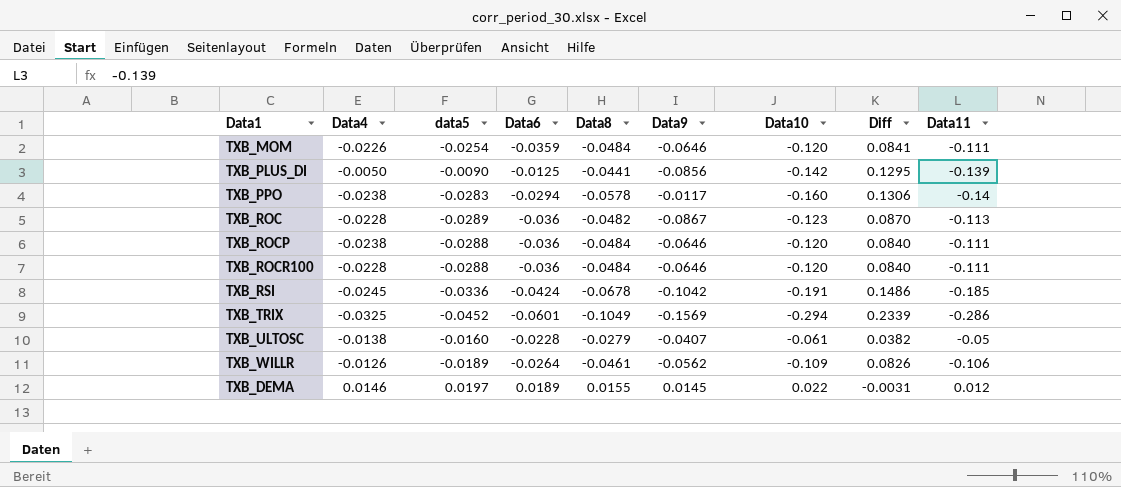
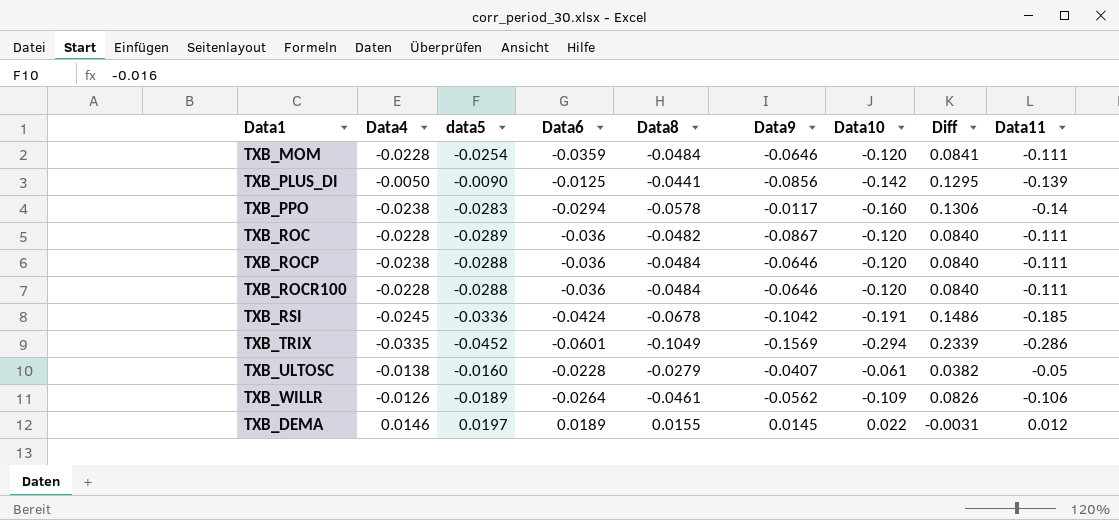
TXB_MOM | Data4: -0.0226 -> -0.0228
TXB_ROC | Data10: -0.123 -> -0.120
TXB_ROC | Diff: 0.0870 -> 0.0840
TXB_ROC | Data11: -0.113 -> -0.111
TXB_TRIX | Data4: -0.0325 -> -0.0335

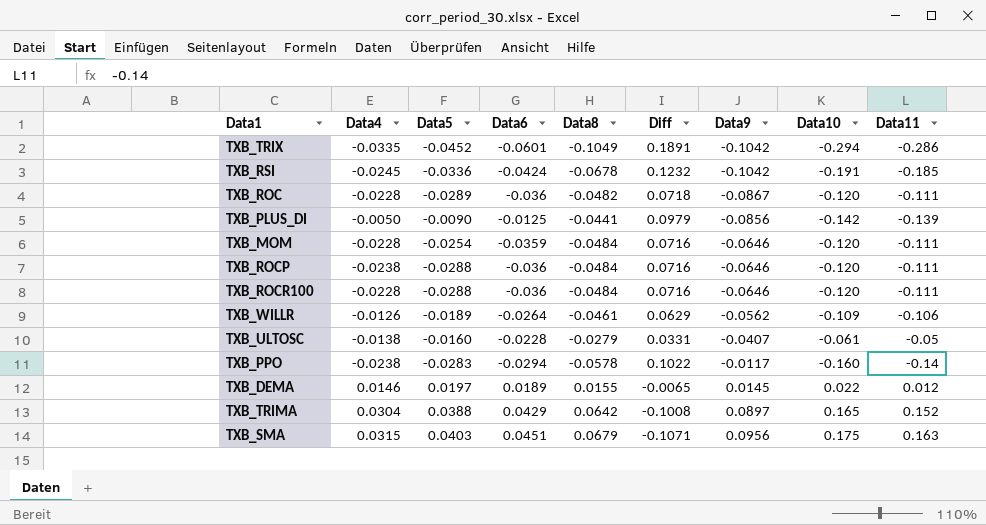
row order: none -> Data9 ascending
column name: data5 -> Data5
column Diff | formula: [Data6] - [Data10] -> [Data8] - [Data10]
column Diff | position: 8 -> 6
TXB_TRIX | Data9: -0.1569 -> -0.1042
row TXB_TRIMA: none -> 0.0304 | 0.0388 | 0.0429 | 0.0642 | -0.1008 | 0.0897 | 0.165 | 0.152
row TXB_SMA: none -> 0.0315 | 0.0403 | 0.0451 | 0.0679 | -0.1071 | 0.0956 | 0.175 | 0.163

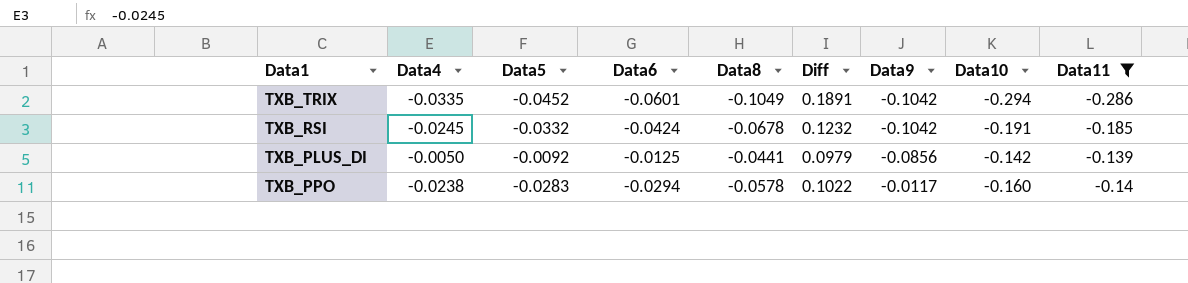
filter: none -> Data11 <= -0.139
TXB_RSI | Data5: -0.0336 -> -0.0332
TXB_PLUS_DI | Data5: -0.0090 -> -0.0092

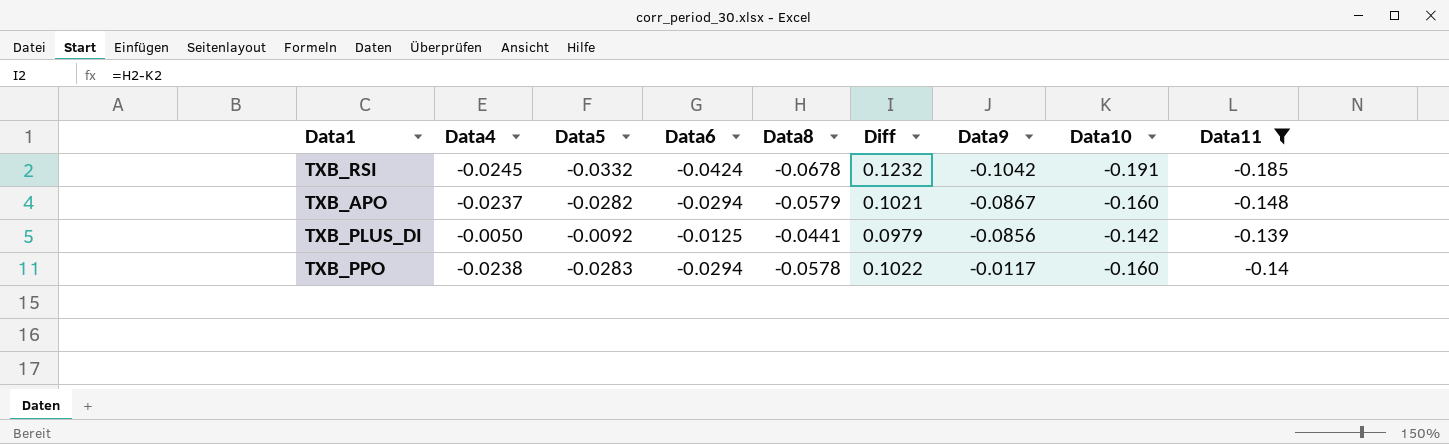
row TXB_TRIX: -0.0335 | -0.0452 | -0.0601 | -0.1049 | 0.1891 | -0.1042 | -0.294 | -0.286 -> none
row TXB_APO: none -> -0.0237 | -0.0282 | -0.0294 | -0.0579 | 0.1021 | -0.0867 | -0.160 | -0.148

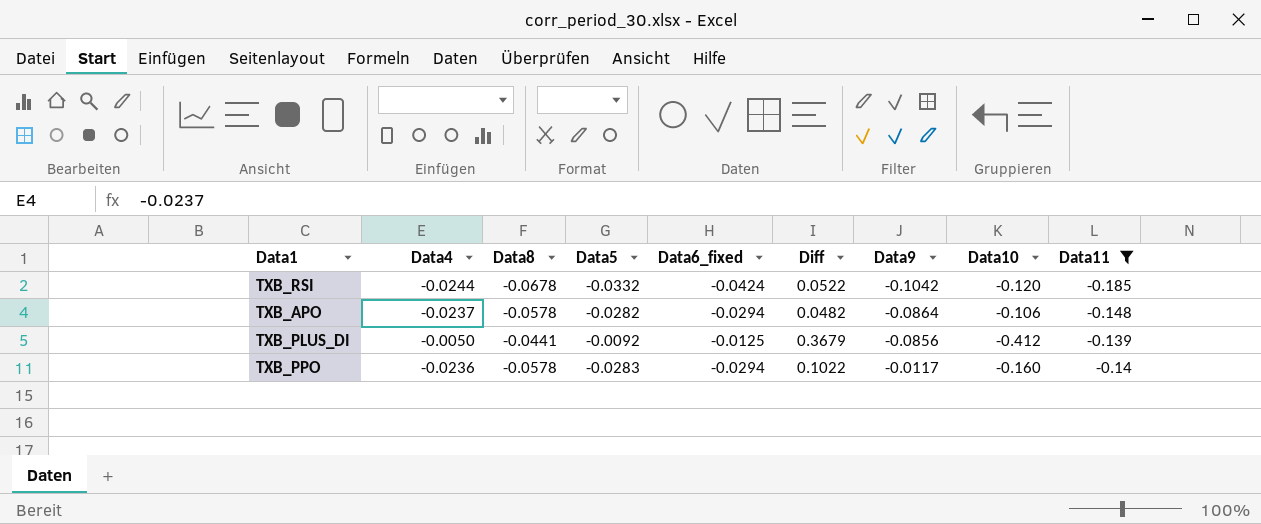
column Data8 | position: 5 -> 3
column name: Data6 -> Data6_fixed
TXB_RSI | Data4: -0.0245 -> -0.0244
TXB_RSI | Diff: 0.1232 -> 0.0522
TXB_RSI | Data10: -0.191 -> -0.120
TXB_APO | Data8: -0.0579 -> -0.0578
TXB_APO | Diff: 0.1021 -> 0.0482
TXB_APO | Data9: -0.0867 -> -0.0864
TXB_APO | Data10: -0.160 -> -0.106
TXB_PLUS_DI | Diff: 0.0979 -> 0.3679
TXB_PLUS_DI | Data10: -0.142 -> -0.412
TXB_PPO | Data4: -0.0238 -> -0.0236

